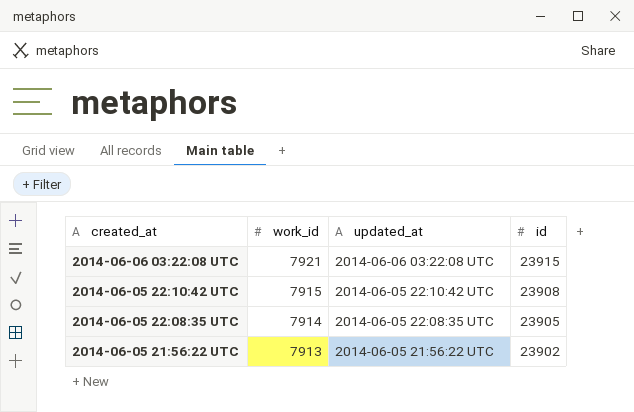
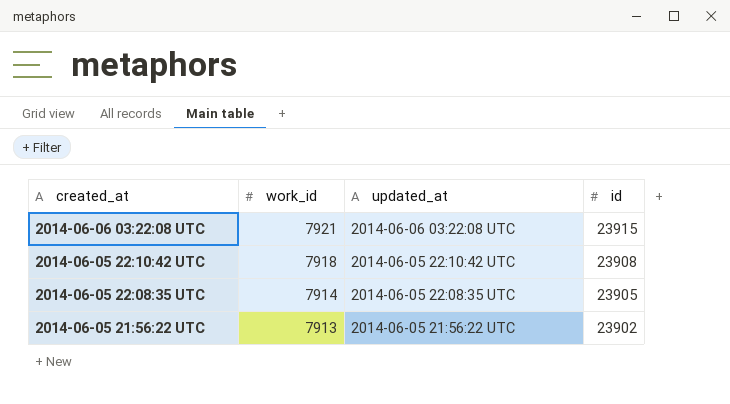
2014-06-05 22:10:42 UTC | work_id: 7915 -> 7918

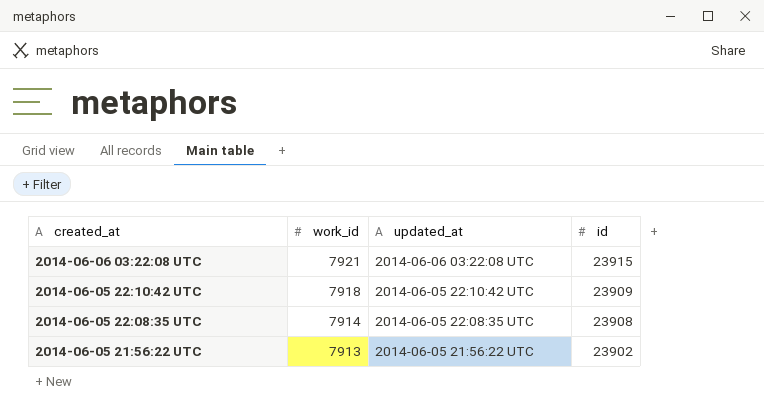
2014-06-05 22:10:42 UTC | id: 23908 -> 23909
2014-06-05 22:08:35 UTC | id: 23905 -> 23908

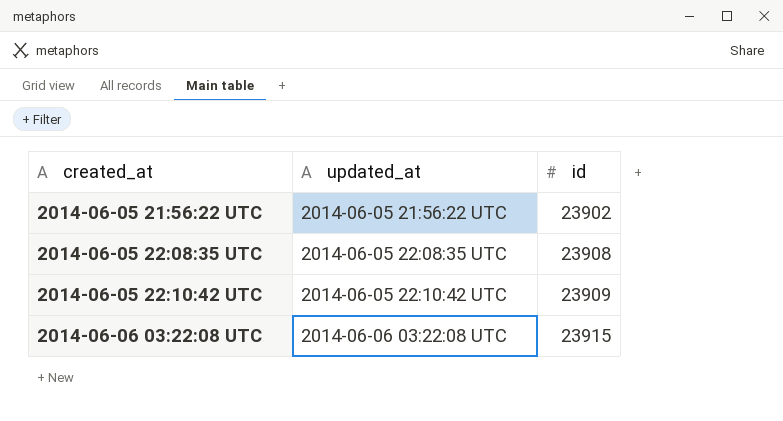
row order: created_at descending -> created_at ascending
column work_id | position: 2 -> none

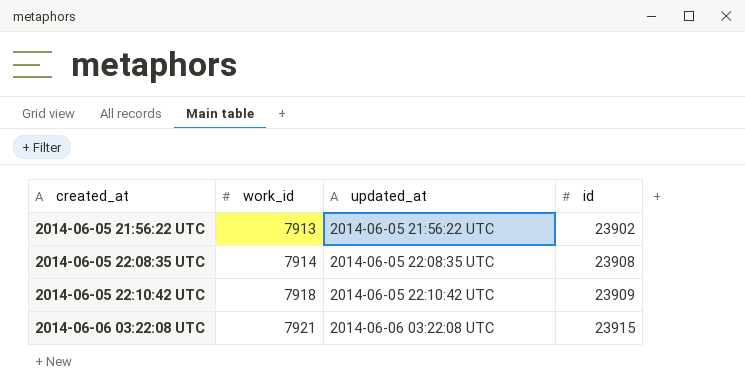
column work_id | position: none -> 2

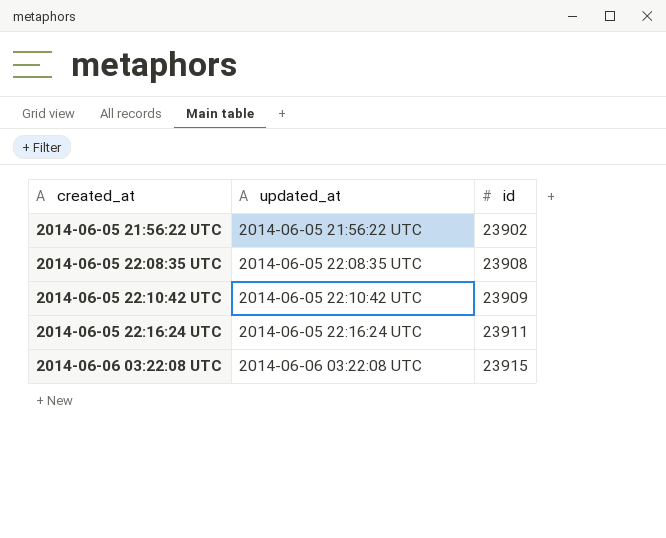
column work_id | position: 2 -> none
row 2014-06-05 22:16:24 UTC: none -> 2014-06-05 22:16:24 UTC | 23911

